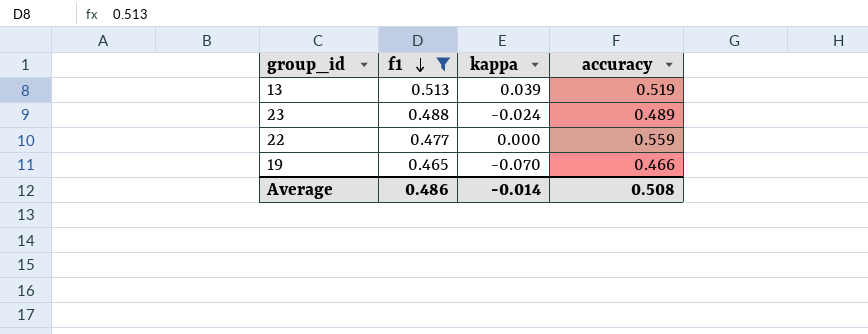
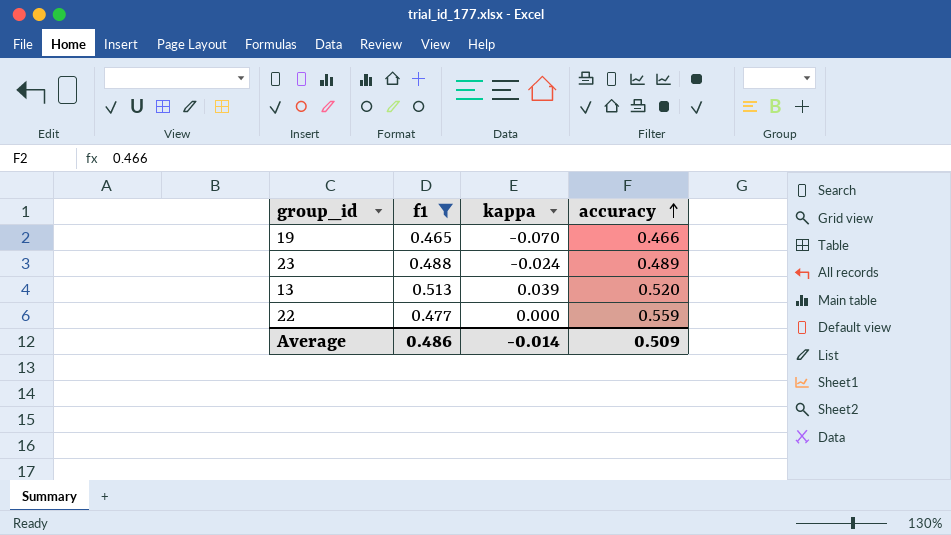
row order: f1 descending -> accuracy ascending
13 | accuracy: 0.519 -> 0.520
Average | accuracy: 0.508 -> 0.509

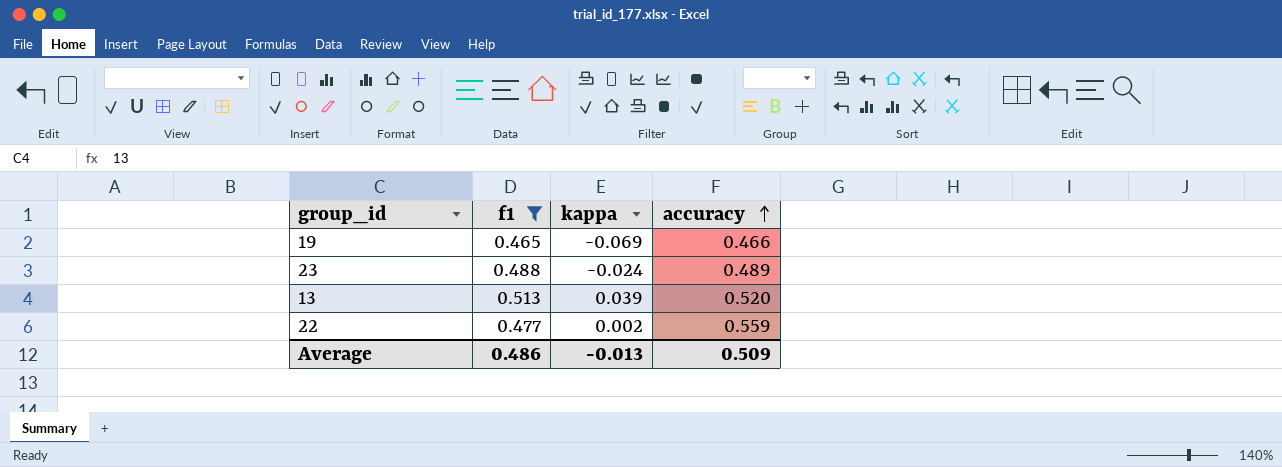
19 | kappa: -0.070 -> -0.069
22 | kappa: 0.000 -> 0.002
Average | kappa: -0.014 -> -0.013

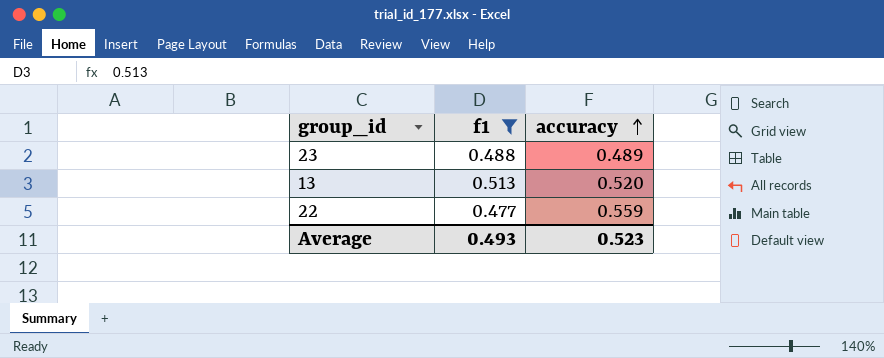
column kappa | position: 3 -> none
row 19: 0.465 | -0.069 | 0.466 -> none
Average | f1: 0.486 -> 0.493
Average | accuracy: 0.509 -> 0.523

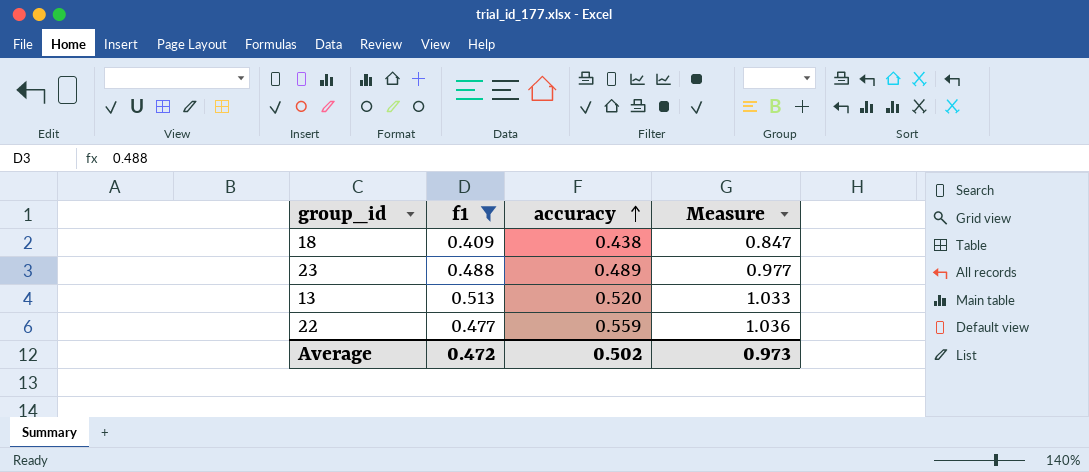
column Measure | formula: none -> [f1] + [accuracy]
row 18: none -> 0.409 | 0.438 | 0.847
Average | f1: 0.493 -> 0.472
Average | accuracy: 0.523 -> 0.502

